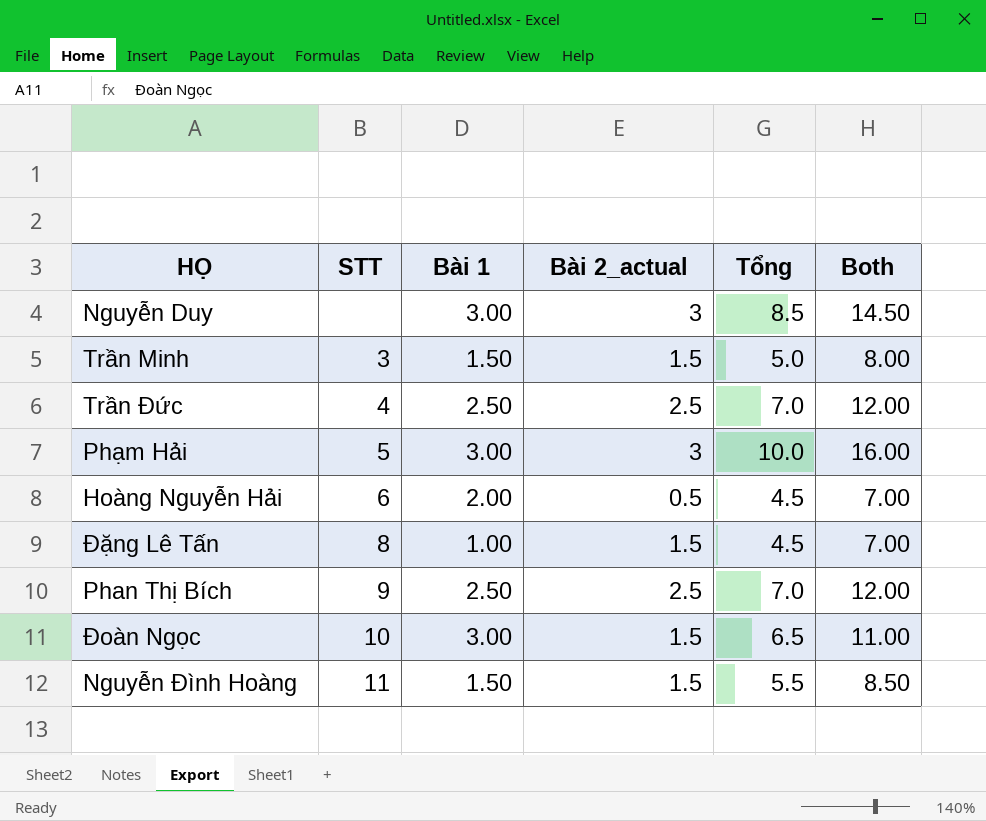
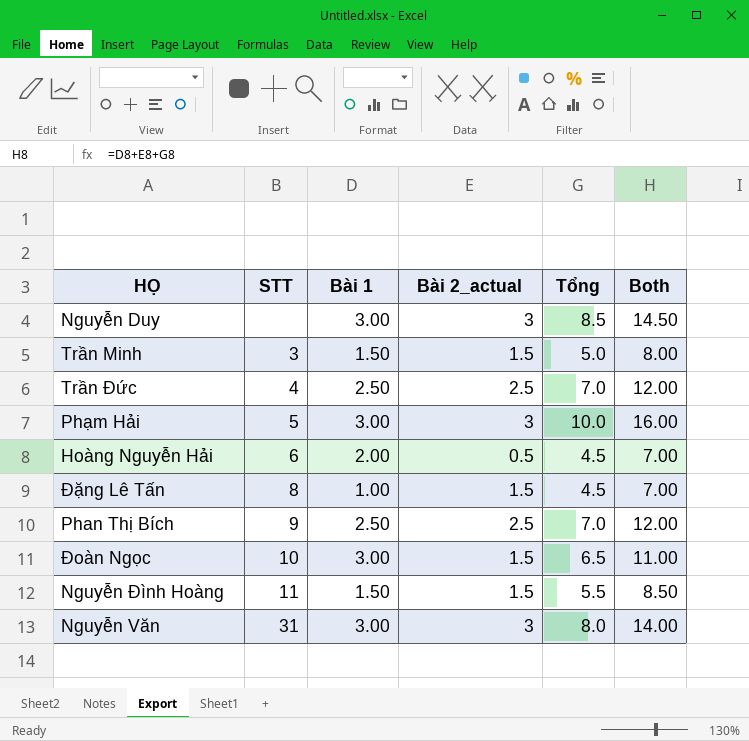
row Nguyễn Văn: none -> 31 | 3.00 | 3 | 8.0 | 14.00

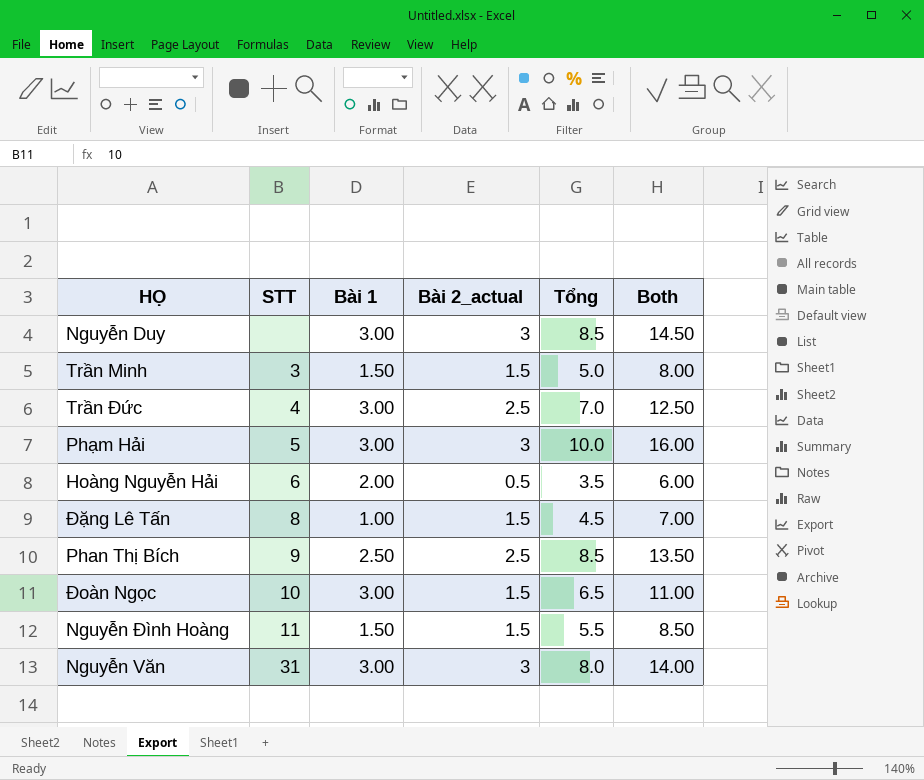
Trần Đức | Bài 1: 2.50 -> 3.00
Trần Đức | Both: 12.00 -> 12.50
Hoàng Nguyễn Hải | Tổng: 4.5 -> 3.5
Hoàng Nguyễn Hải | Both: 7.00 -> 6.00
Phan Thị Bích | Tổng: 7.0 -> 8.5
Phan Thị Bích | Both: 12.00 -> 13.50

